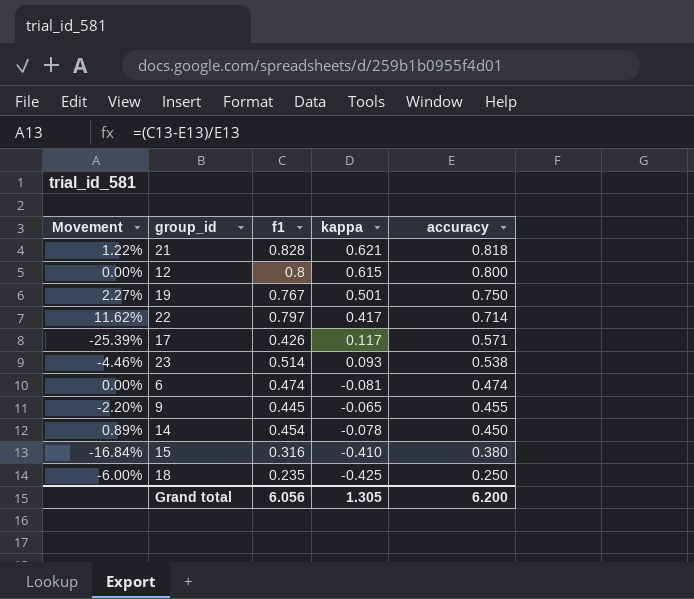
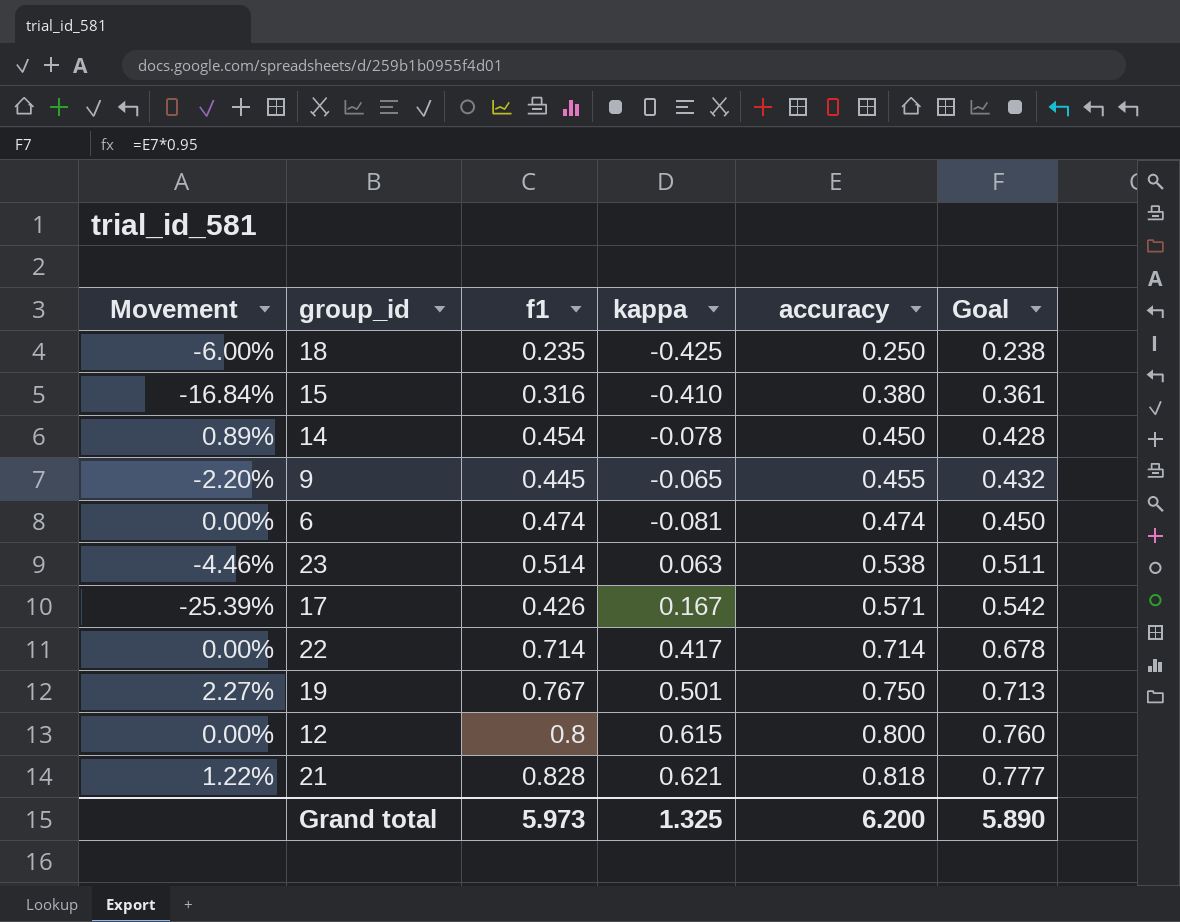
row order: accuracy descending -> accuracy ascending
column Goal | formula: none -> [accuracy] * 0.95
23 | kappa: 0.093 -> 0.063
17 | kappa: 0.117 -> 0.167
22 | Movement: 11.62% -> 0.00%
22 | f1: 0.797 -> 0.714
Grand total | f1: 6.056 -> 5.973
Grand total | kappa: 1.305 -> 1.325

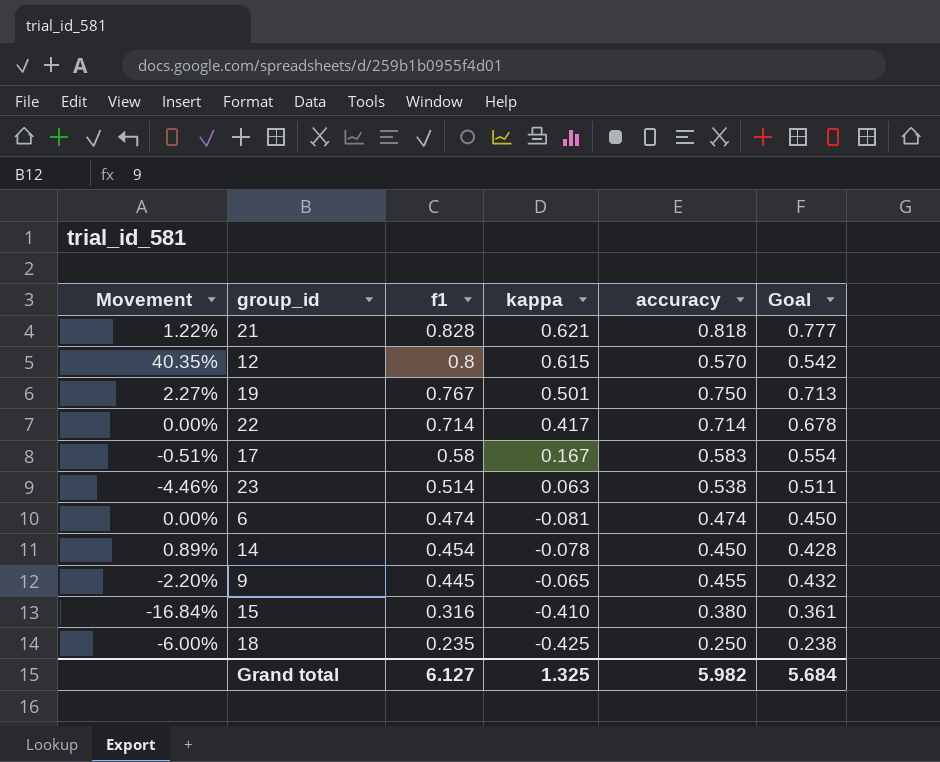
row order: accuracy ascending -> f1 descending
12 | Movement: 0.00% -> 40.35%
12 | accuracy: 0.800 -> 0.570
12 | Goal: 0.760 -> 0.542
17 | Movement: -25.39% -> -0.51%
17 | f1: 0.426 -> 0.58
17 | accuracy: 0.571 -> 0.583
17 | Goal: 0.542 -> 0.554
Grand total | f1: 5.973 -> 6.127
Grand total | accuracy: 6.200 -> 5.982
Grand total | Goal: 5.890 -> 5.684

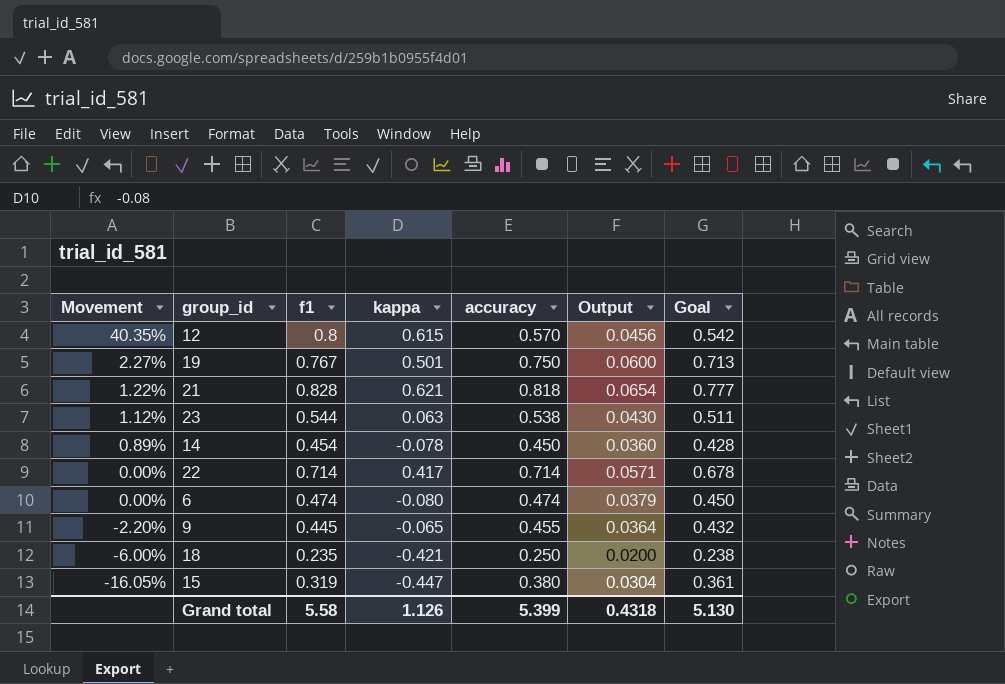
row order: f1 descending -> Movement descending
column Output | formula: none -> [accuracy] * 0.08
row 17: -0.51% | 0.58 | 0.167 | 0.583 | 0.554 -> none
23 | Movement: -4.46% -> 1.12%
23 | f1: 0.514 -> 0.544
6 | kappa: -0.081 -> -0.080
18 | kappa: -0.425 -> -0.421
15 | Movement: -16.84% -> -16.05%
15 | f1: 0.316 -> 0.319
15 | kappa: -0.410 -> -0.447
Grand total | f1: 6.127 -> 5.58
Grand total | kappa: 1.325 -> 1.126
Grand total | accuracy: 5.982 -> 5.399
Grand total | Goal: 5.684 -> 5.130

